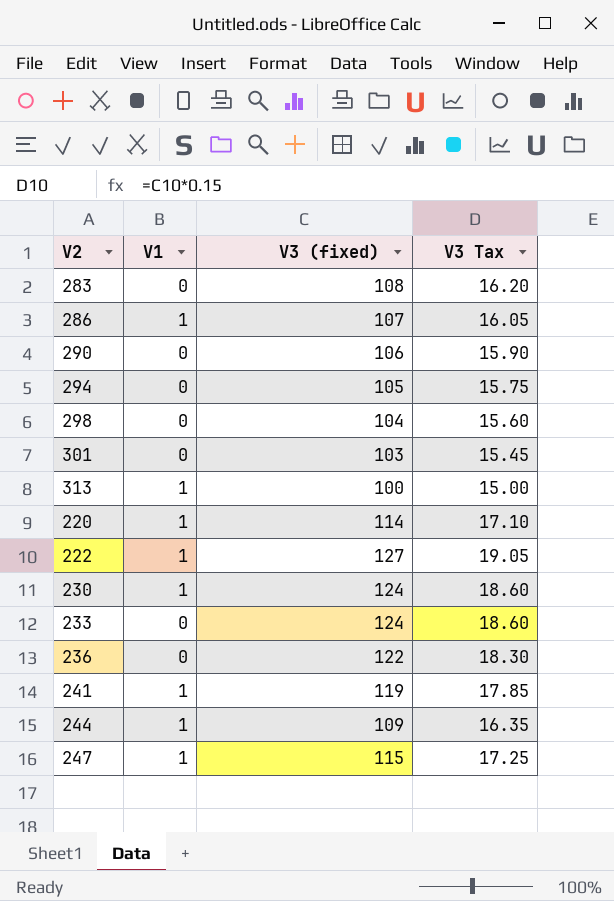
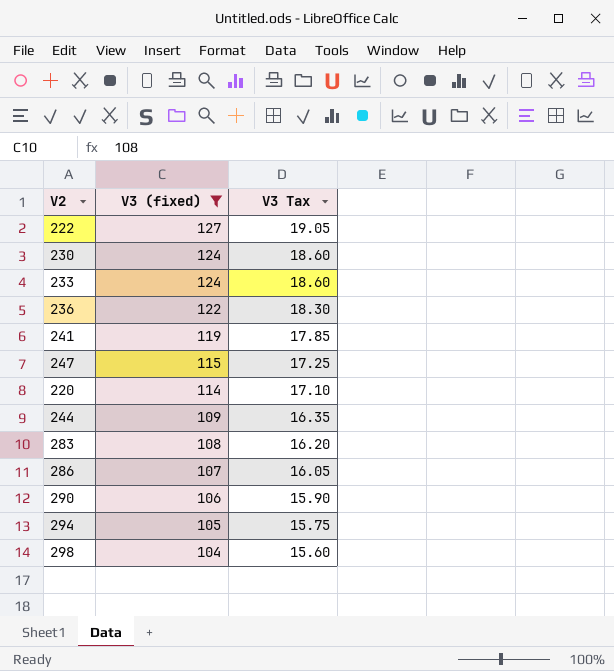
filter: none -> V3 (fixed) >= 104
row order: none -> V3 (fixed) descending
column V1 | position: 2 -> none

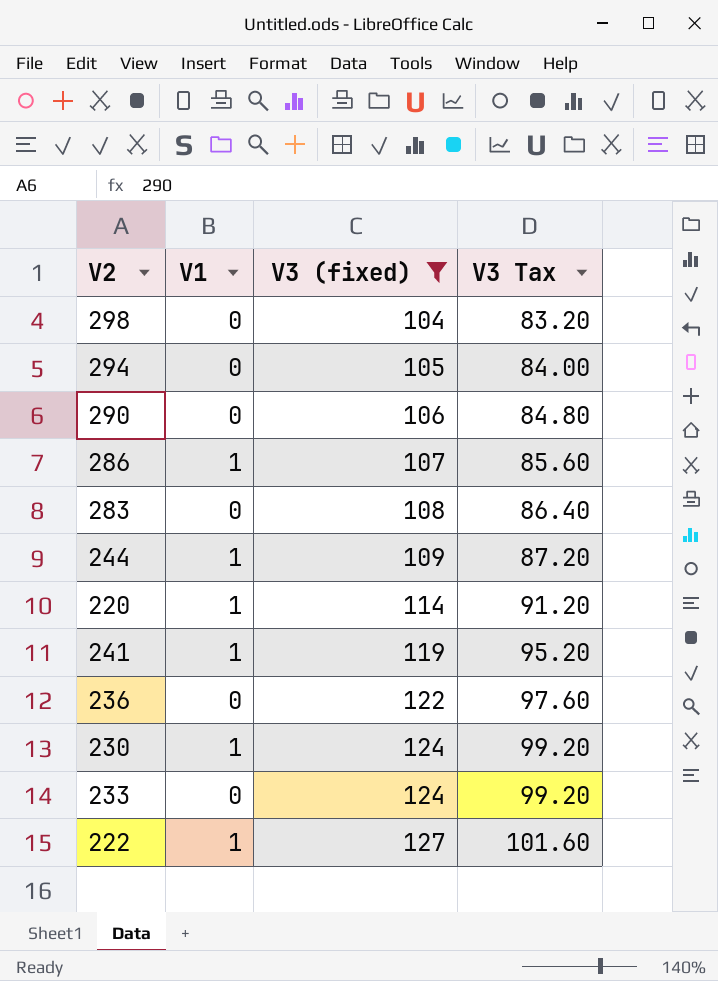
row order: V3 (fixed) descending -> V3 (fixed) ascending
column V1 | position: none -> 2
column V3 Tax | formula: [V3 (fixed)] * 0.15 -> [V3 (fixed)] * 0.8
row 247: 115 | 17.25 -> none

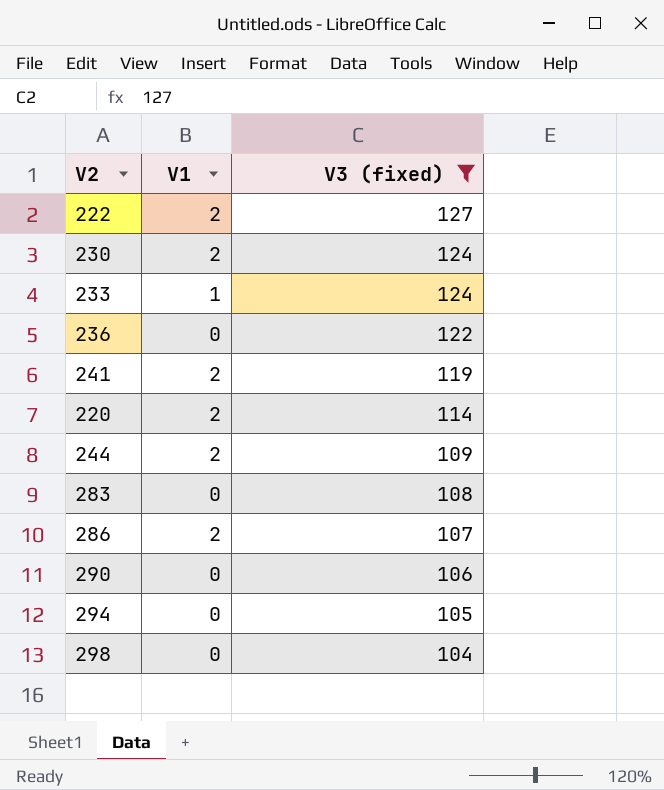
row order: V3 (fixed) ascending -> V3 (fixed) descending
column V3 Tax | formula: [V3 (fixed)] * 0.8 -> none
222 | V1: 1 -> 2
230 | V1: 1 -> 2
233 | V1: 0 -> 1
241 | V1: 1 -> 2
220 | V1: 1 -> 2
244 | V1: 1 -> 2
286 | V1: 1 -> 2

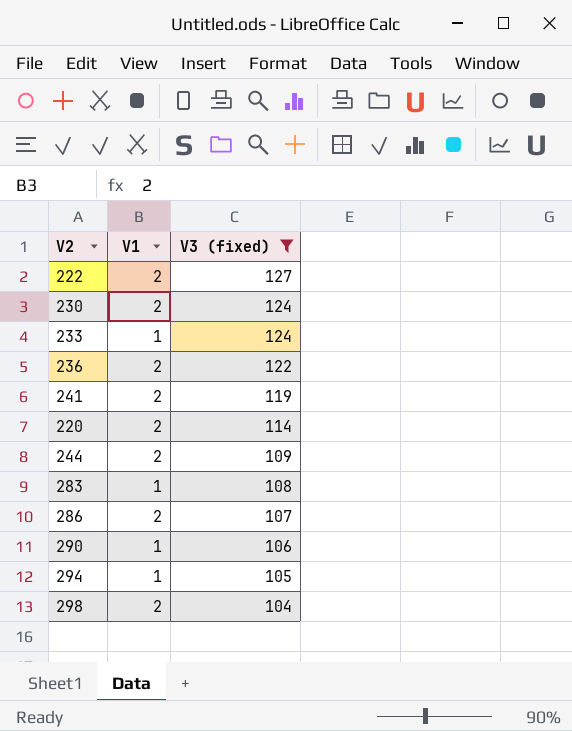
236 | V1: 0 -> 2
283 | V1: 0 -> 1
290 | V1: 0 -> 1
294 | V1: 0 -> 1
298 | V1: 0 -> 2

